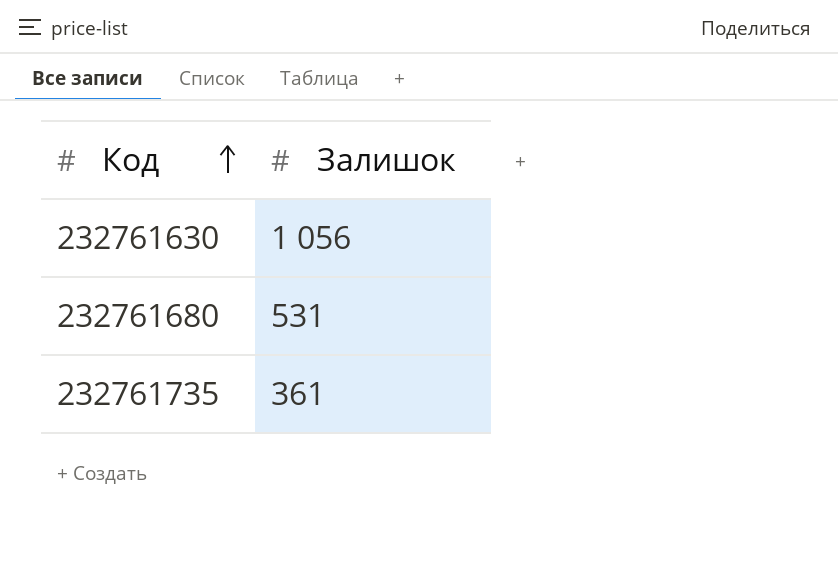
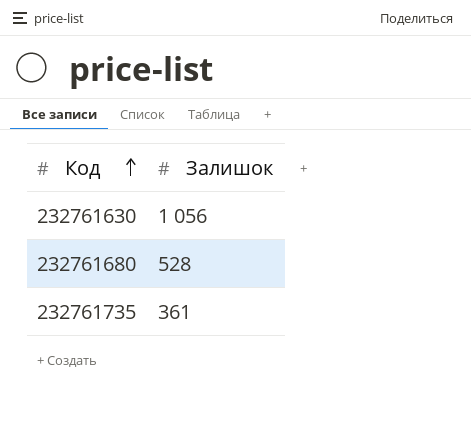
232761680 | Залишок: 531 -> 528

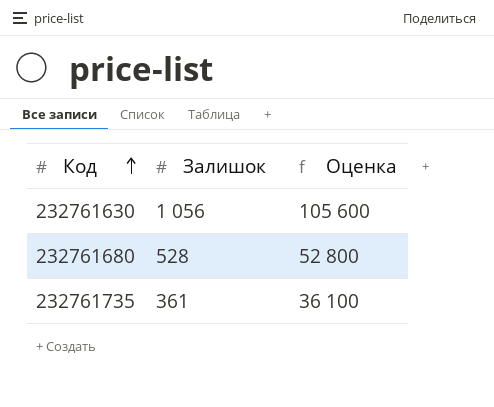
column Оценка | formula: none -> [Залишок] * 100

